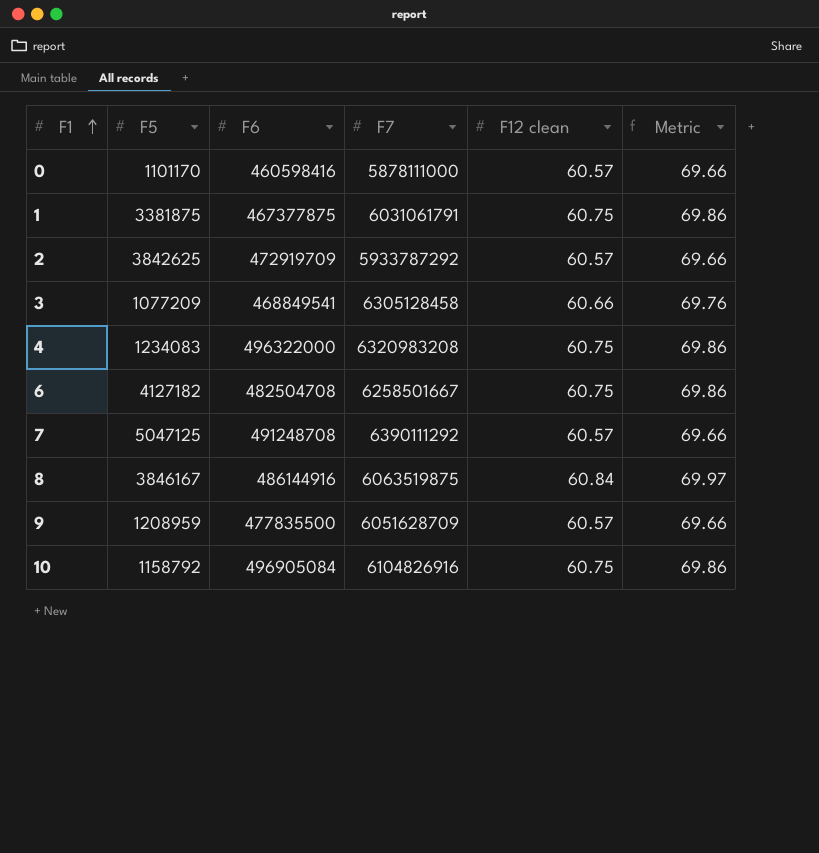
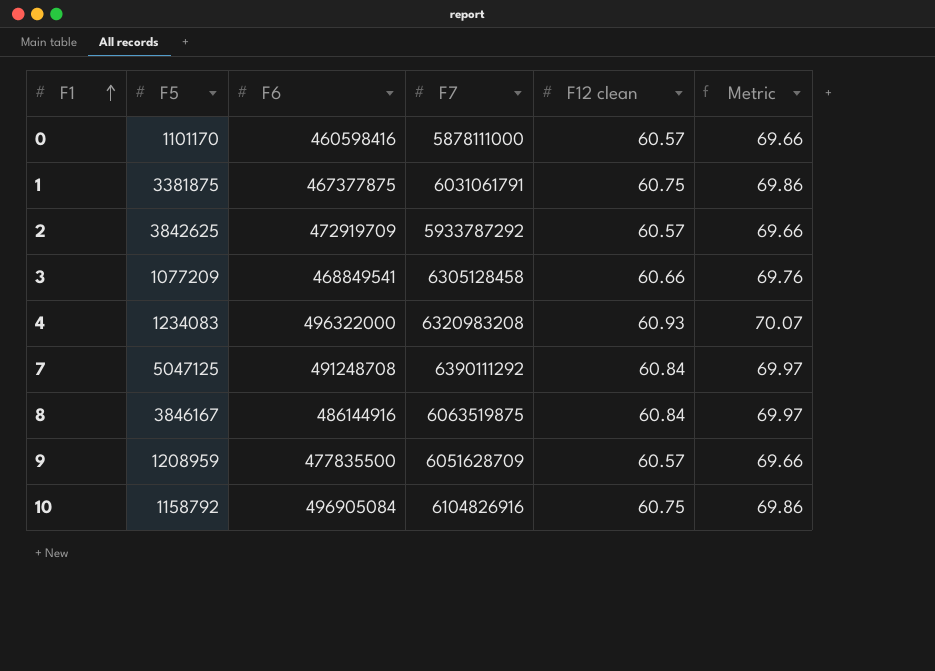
row 6: 4127182 | 482504708 | 6258501667 | 60.75 | 69.86 -> none
4 | F12 clean: 60.75 -> 60.93
4 | Metric: 69.86 -> 70.07
7 | F12 clean: 60.57 -> 60.84
7 | Metric: 69.66 -> 69.97

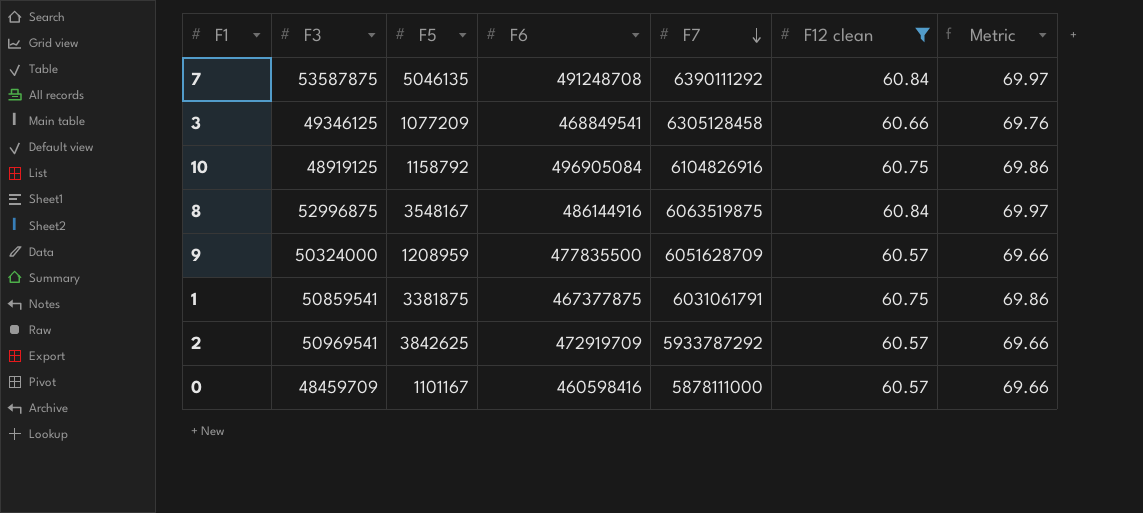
filter: none -> F12 clean != 60.93
row order: F1 ascending -> F7 descending
column F3 | position: none -> 2
7 | F5: 5047125 -> 5046135
8 | F5: 3846167 -> 3548167
0 | F5: 1101170 -> 1101167

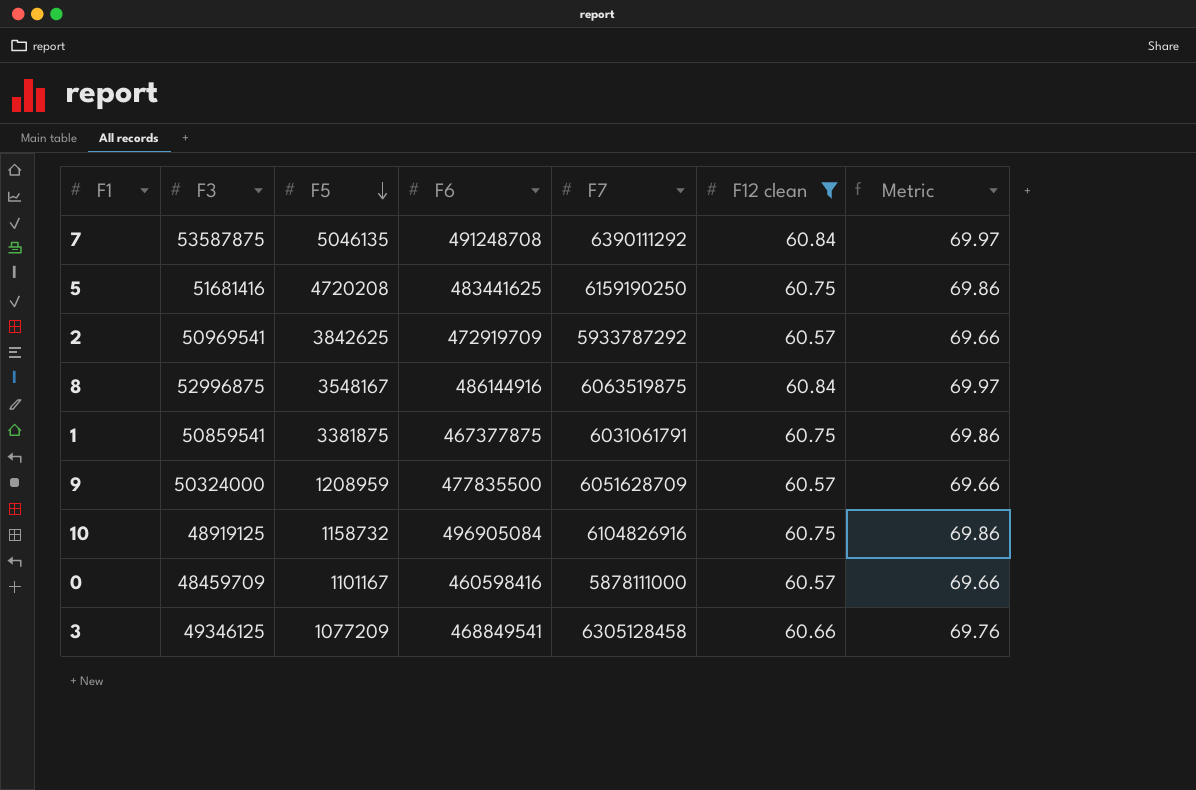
row order: F7 descending -> F5 descending
row 5: none -> 51681416 | 4720208 | 483441625 | 6159190250 | 60.75 | 69.86
10 | F5: 1158792 -> 1158732

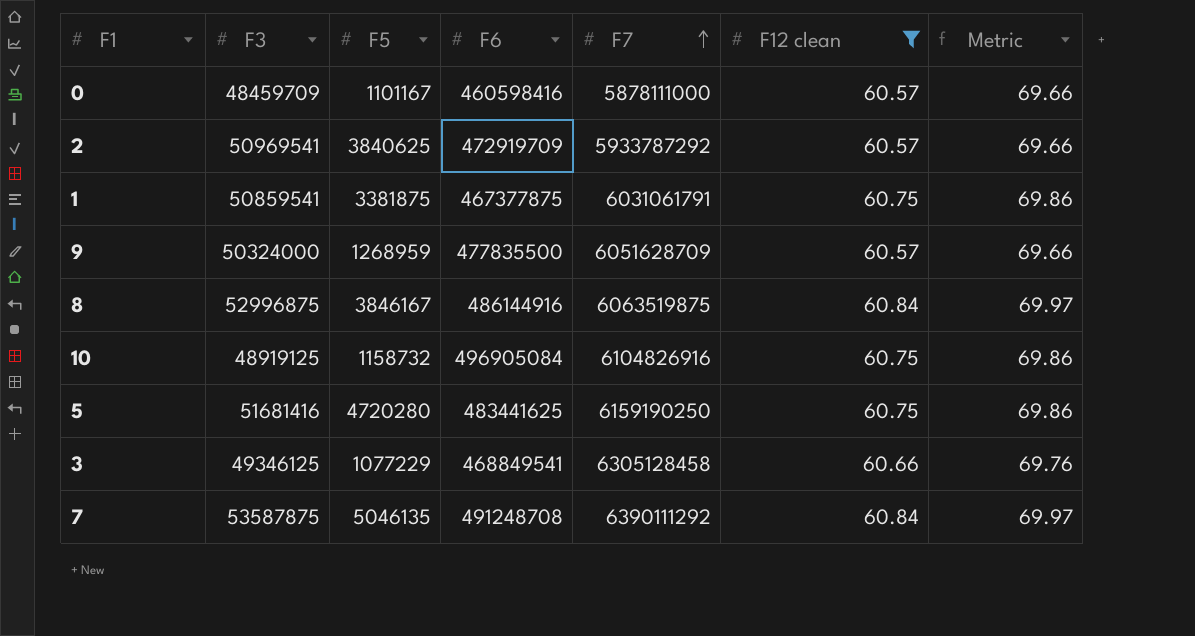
row order: F5 descending -> F7 ascending
2 | F5: 3842625 -> 3840625
9 | F5: 1208959 -> 1268959
8 | F5: 3548167 -> 3846167
5 | F5: 4720208 -> 4720280
3 | F5: 1077209 -> 1077229

